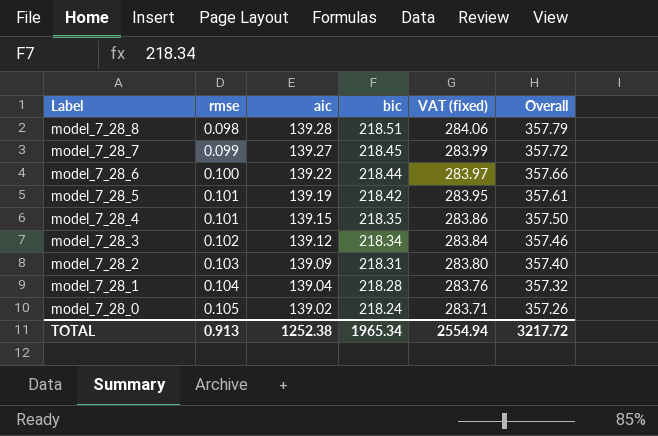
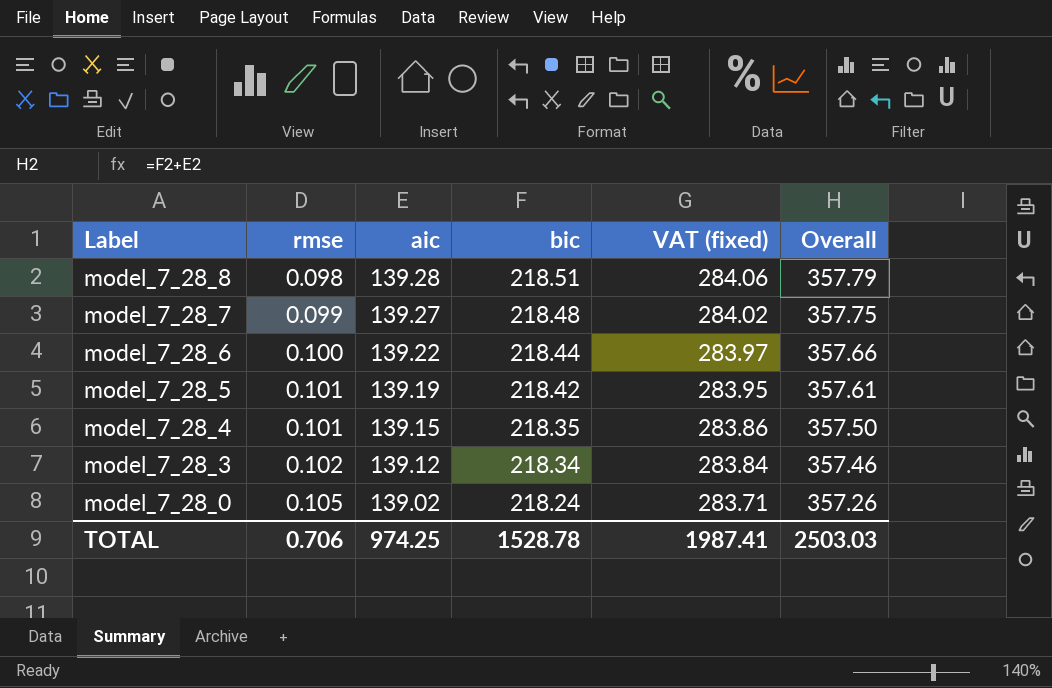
row model_7_28_2: 0.103 | 139.09 | 218.31 | 283.80 | 357.40 -> none
row model_7_28_1: 0.104 | 139.04 | 218.28 | 283.76 | 357.32 -> none
model_7_28_7 | bic: 218.45 -> 218.48
model_7_28_7 | VAT (fixed): 283.99 -> 284.02
model_7_28_7 | Overall: 357.72 -> 357.75
TOTAL | rmse: 0.913 -> 0.706
TOTAL | aic: 1252.38 -> 974.25
TOTAL | bic: 1965.34 -> 1528.78
TOTAL | VAT (fixed): 2554.94 -> 1987.41
TOTAL | Overall: 3217.72 -> 2503.03

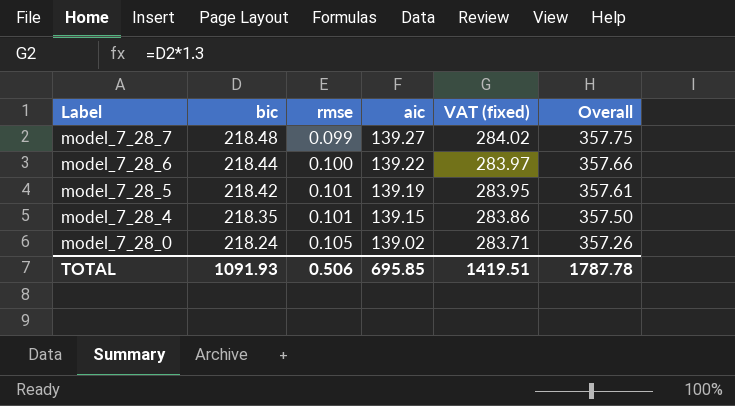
column bic | position: 4 -> 2
row model_7_28_8: 0.098 | 139.28 | 218.51 | 284.06 | 357.79 -> none
row model_7_28_3: 0.102 | 139.12 | 218.34 | 283.84 | 357.46 -> none
TOTAL | bic: 1528.78 -> 1091.93
TOTAL | rmse: 0.706 -> 0.506
TOTAL | aic: 974.25 -> 695.85
TOTAL | VAT (fixed): 1987.41 -> 1419.51
TOTAL | Overall: 2503.03 -> 1787.78

